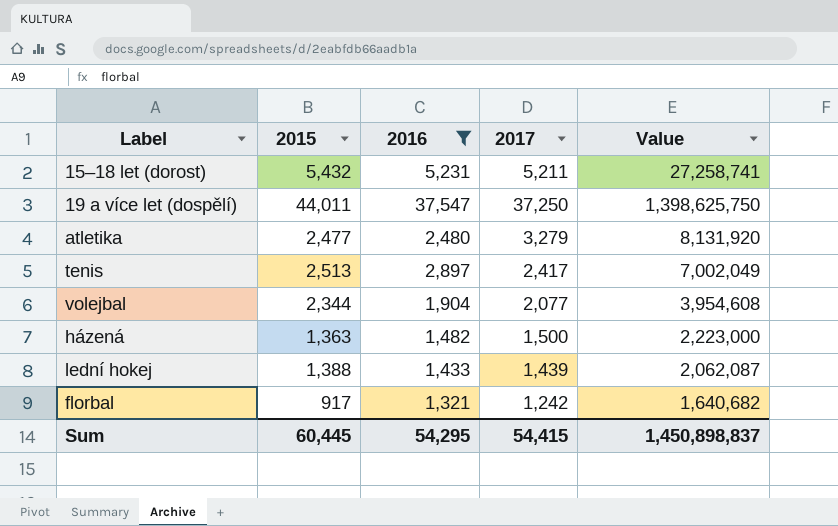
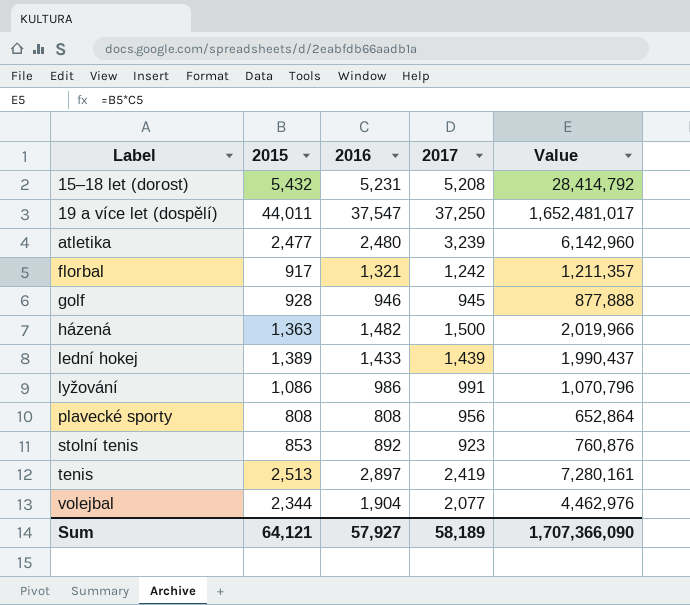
filter: 2016 >= 1,321 -> none
row order: none -> Label ascending
column Value | formula: [2016] * [2017] -> [2015] * [2016]
15–18 let (dorost) | 2017: 5,211 -> 5,208
atletika | 2017: 3,279 -> 3,239
lední hokej | 2015: 1,388 -> 1,389
tenis | 2017: 2,417 -> 2,419
Sum | 2015: 60,445 -> 64,121
Sum | 2016: 54,295 -> 57,927
Sum | 2017: 54,415 -> 58,189
Sum | Value: 1,450,898,837 -> 1,707,366,090

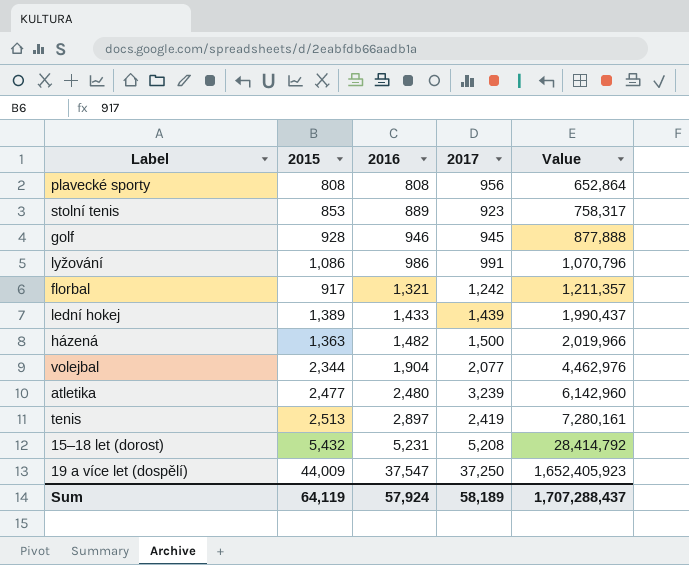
row order: Label ascending -> 2016 ascending
stolní tenis | 2016: 892 -> 889
stolní tenis | Value: 760,876 -> 758,317
19 a více let (dospělí) | 2015: 44,011 -> 44,009
19 a více let (dospělí) | Value: 1,652,481,017 -> 1,652,405,923
Sum | 2015: 64,121 -> 64,119
Sum | 2016: 57,927 -> 57,924
Sum | Value: 1,707,366,090 -> 1,707,288,437

